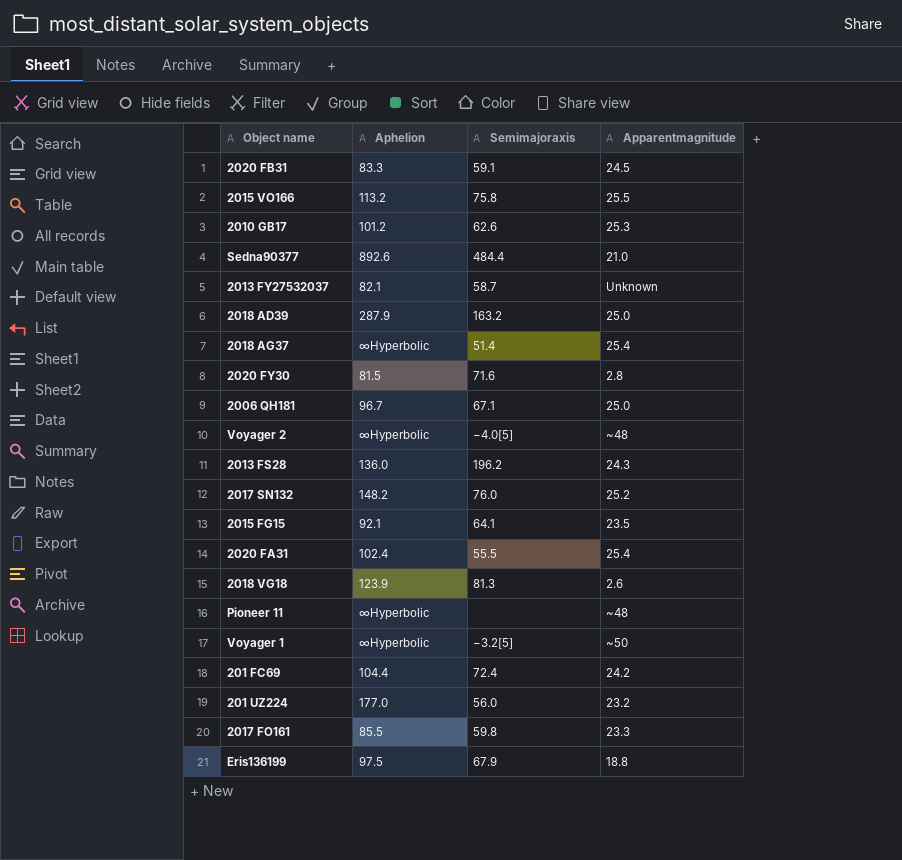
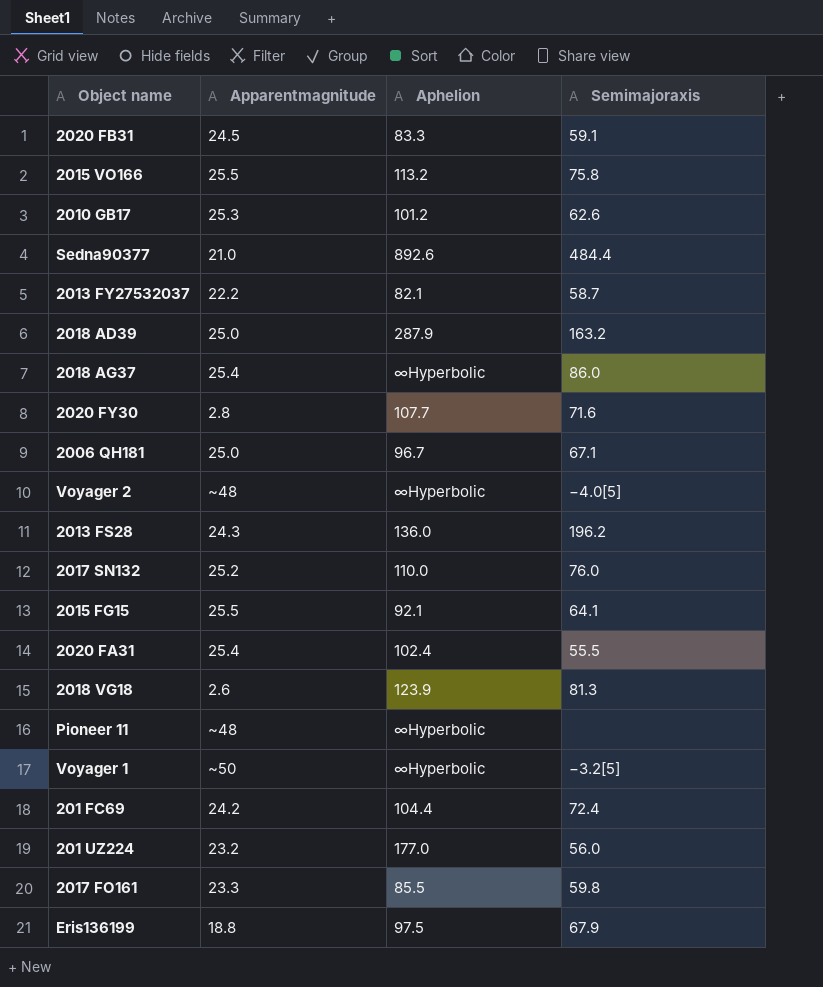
column Apparentmagnitude | position: 4 -> 2
2013 FY27532037 | Apparentmagnitude: Unknown -> 22.2
2018 AG37 | Semimajoraxis: 51.4 -> 86.0
2020 FY30 | Aphelion: 81.5 -> 107.7
2017 SN132 | Aphelion: 148.2 -> 110.0
2015 FG15 | Apparentmagnitude: 23.5 -> 25.5

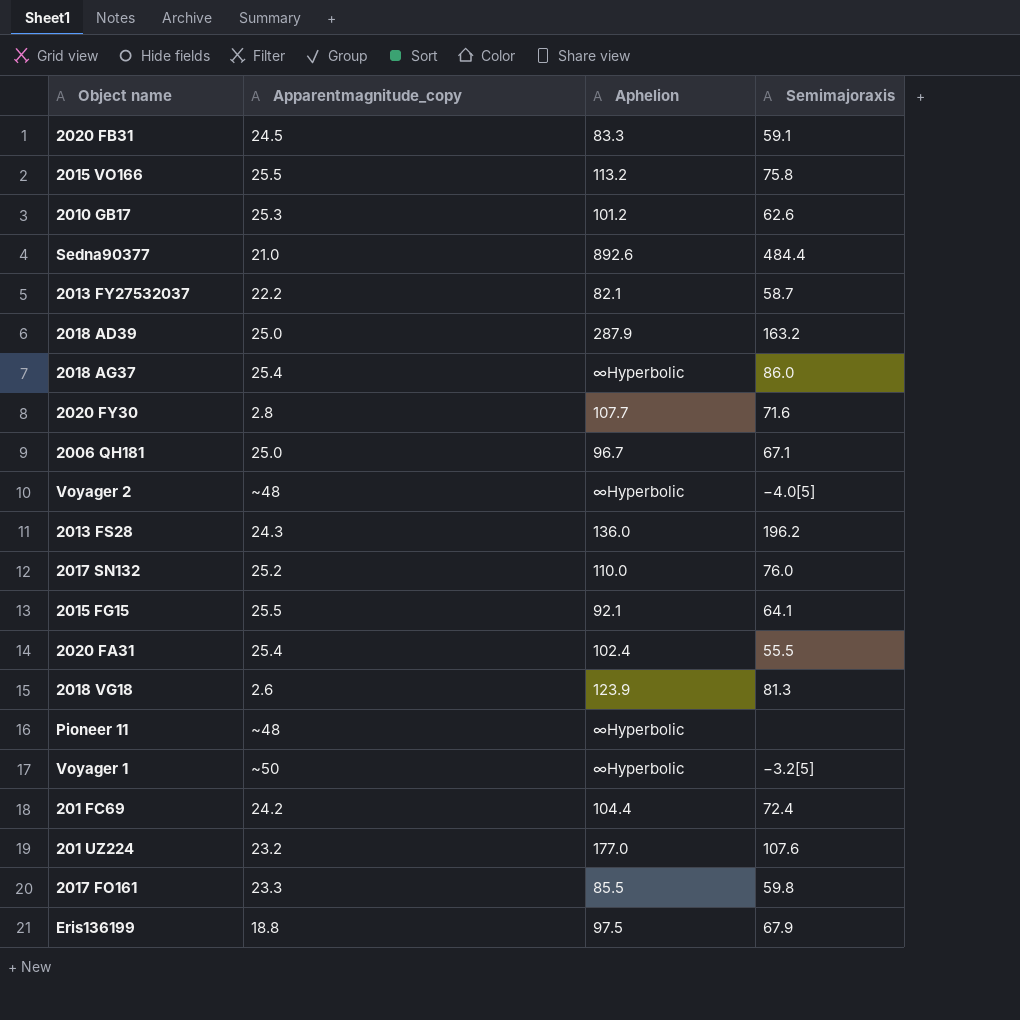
column name: Apparentmagnitude -> Apparentmagnitude_copy
201 UZ224 | Semimajoraxis: 56.0 -> 107.6

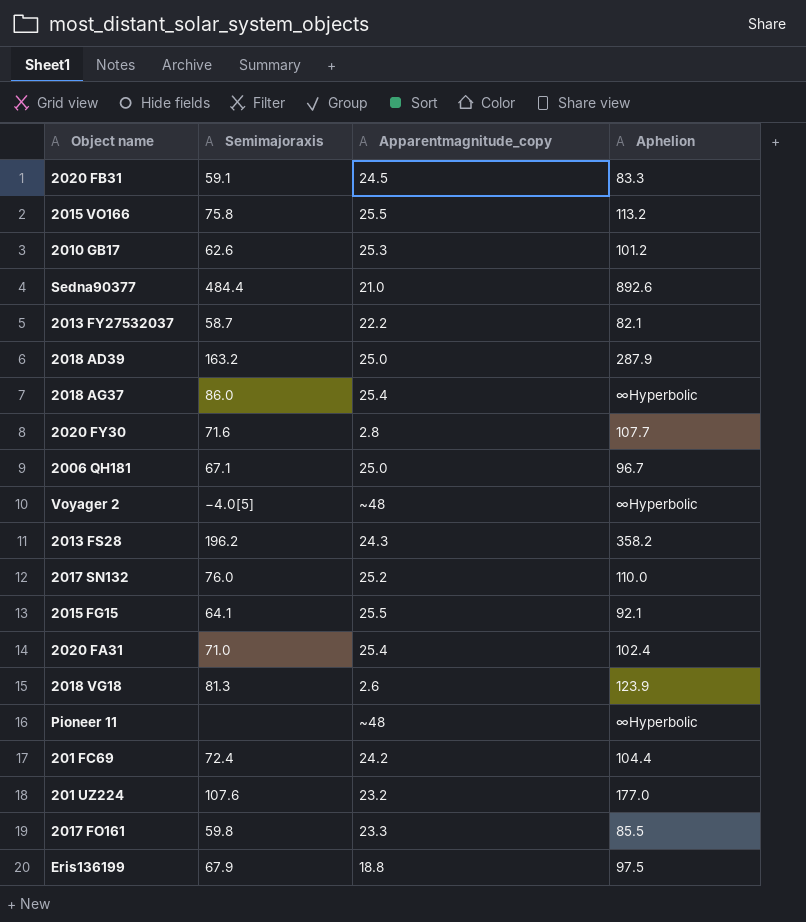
column Semimajoraxis | position: 4 -> 2
row Voyager 1: ~50 | ∞Hyperbolic | −3.2[5] -> none
2013 FS28 | Aphelion: 136.0 -> 358.2
2020 FA31 | Semimajoraxis: 55.5 -> 71.0

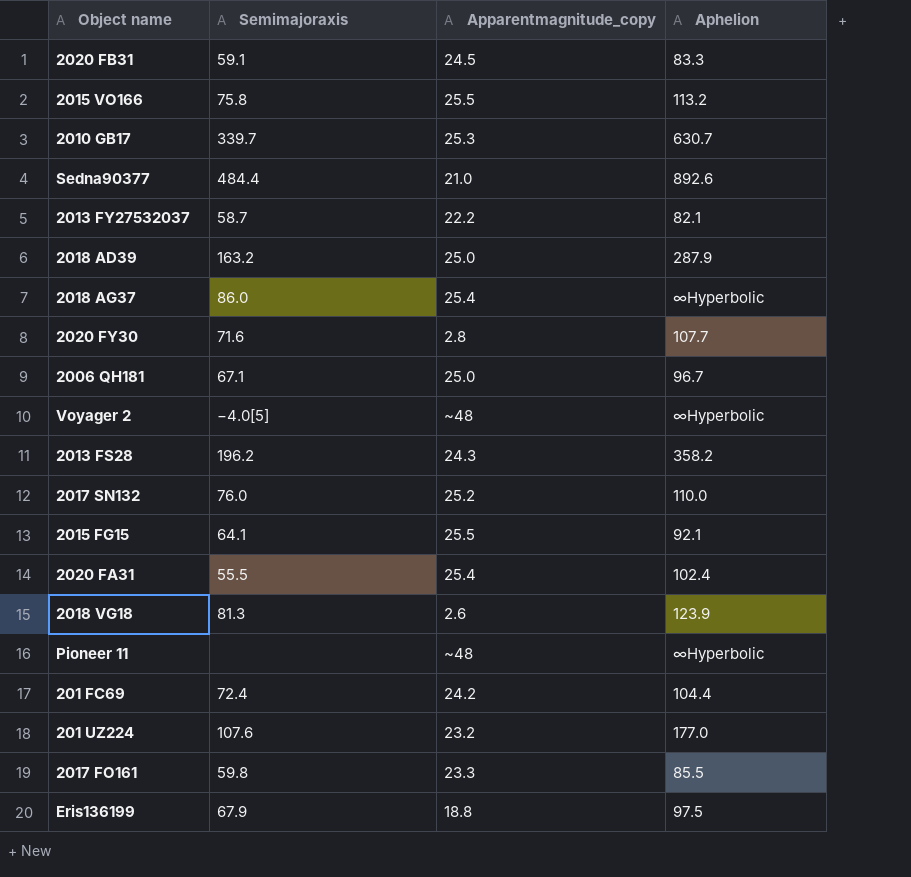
2010 GB17 | Semimajoraxis: 62.6 -> 339.7
2010 GB17 | Aphelion: 101.2 -> 630.7
2020 FA31 | Semimajoraxis: 71.0 -> 55.5

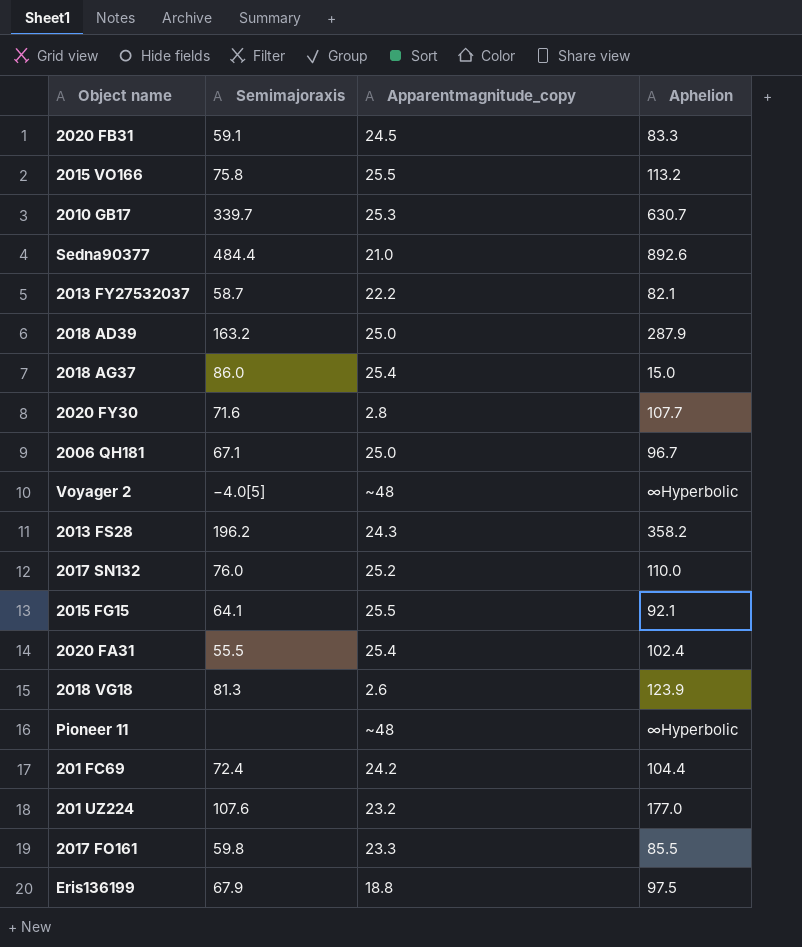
2018 AG37 | Aphelion: ∞Hyperbolic -> 15.0

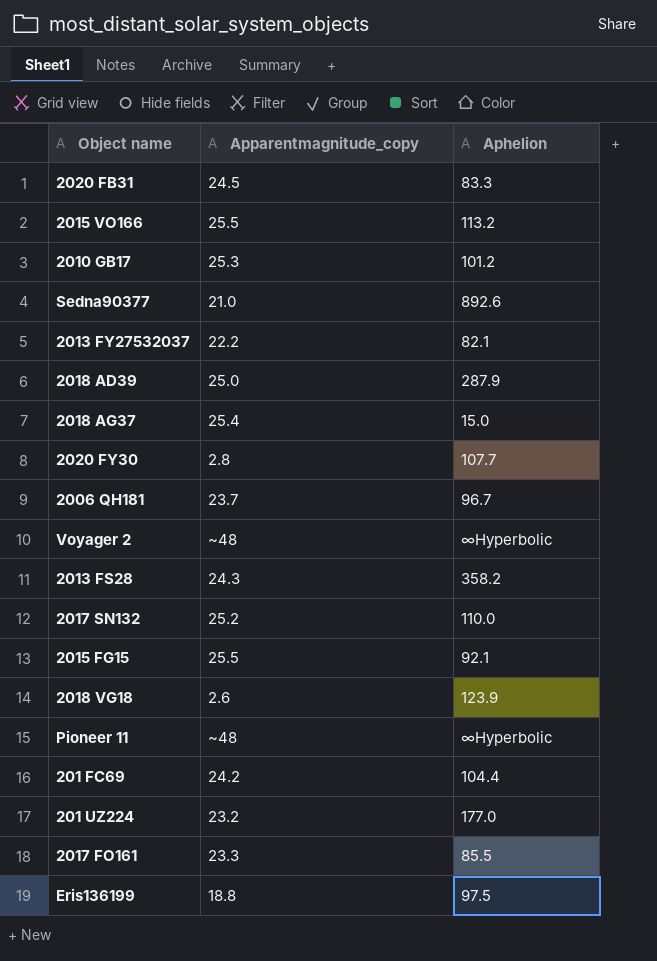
column Semimajoraxis | position: 2 -> none
row 2020 FA31: 55.5 | 25.4 | 102.4 -> none
2010 GB17 | Aphelion: 630.7 -> 101.2
2006 QH181 | Apparentmagnitude_copy: 25.0 -> 23.7

